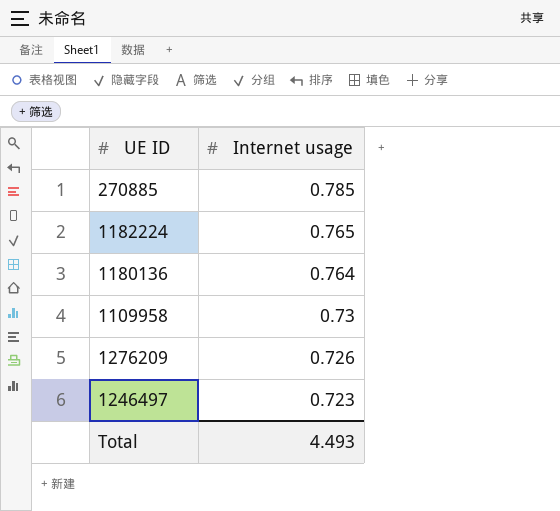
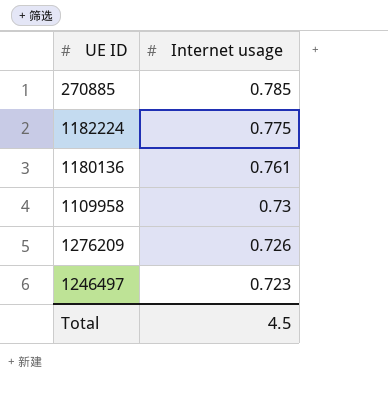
1182224 | Internet usage: 0.765 -> 0.775
1180136 | Internet usage: 0.764 -> 0.761
Total | Internet usage: 4.493 -> 4.5

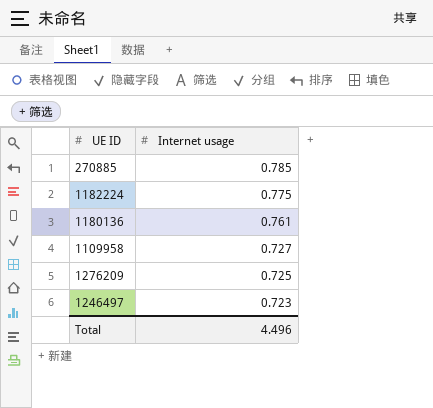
1109958 | Internet usage: 0.73 -> 0.727
1276209 | Internet usage: 0.726 -> 0.725
Total | Internet usage: 4.5 -> 4.496

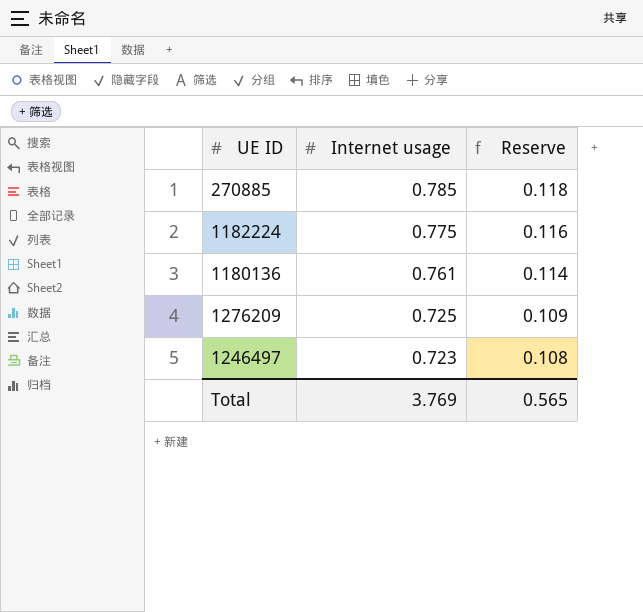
column Reserve | formula: none -> [Internet usage] * 0.15
row 1109958: 0.727 -> none
Total | Internet usage: 4.496 -> 3.769

